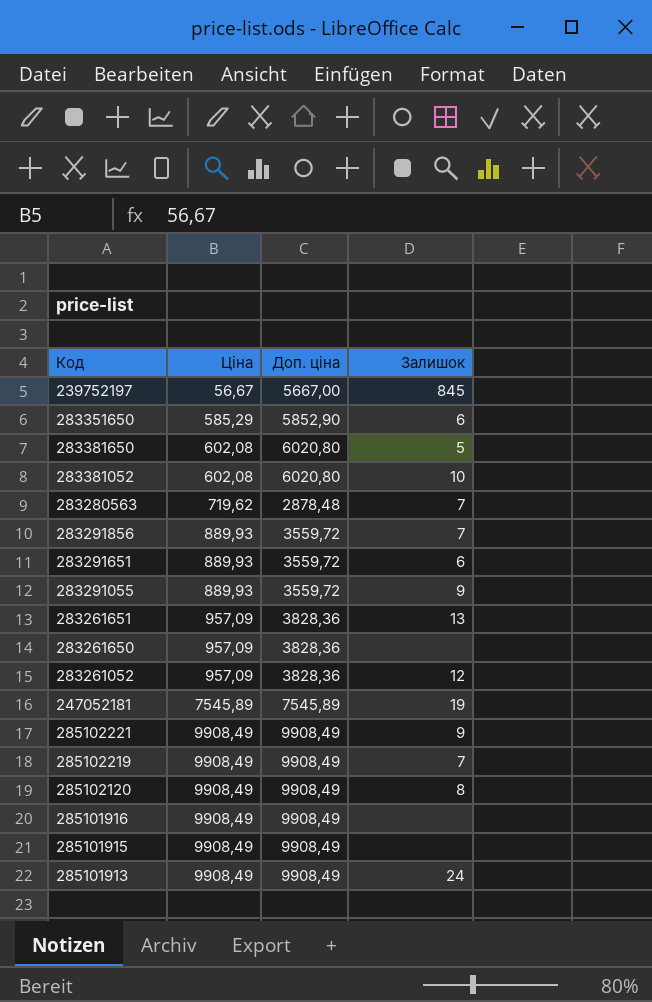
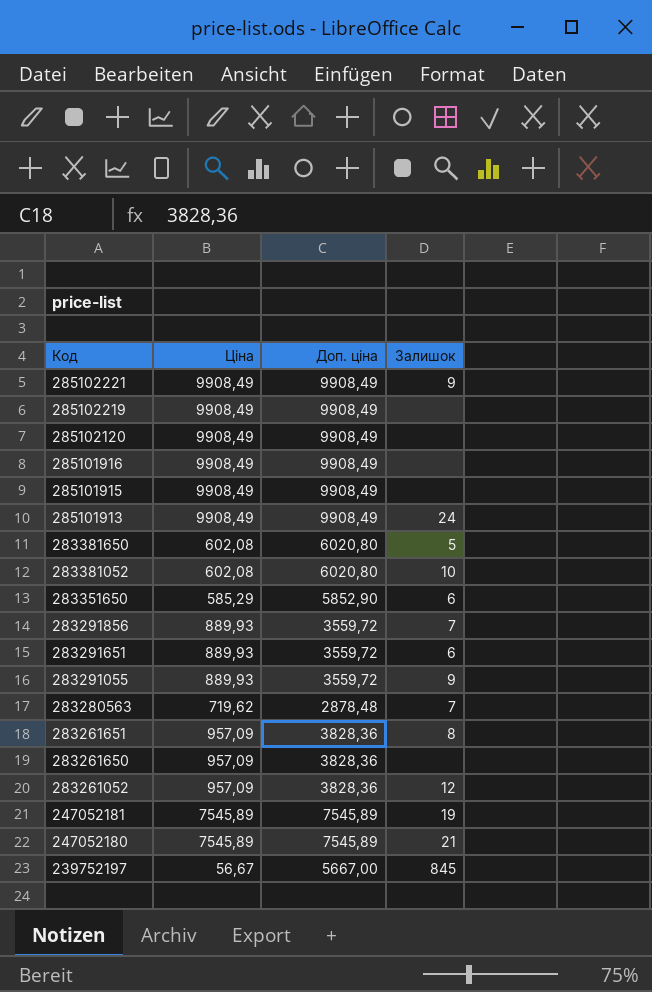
row order: Ціна ascending -> Код descending
285102219 | Залишок: 7 -> none
285102120 | Залишок: 8 -> none
283261651 | Залишок: 13 -> 8
row 247052180: none -> 7545,89 | 7545,89 | 21

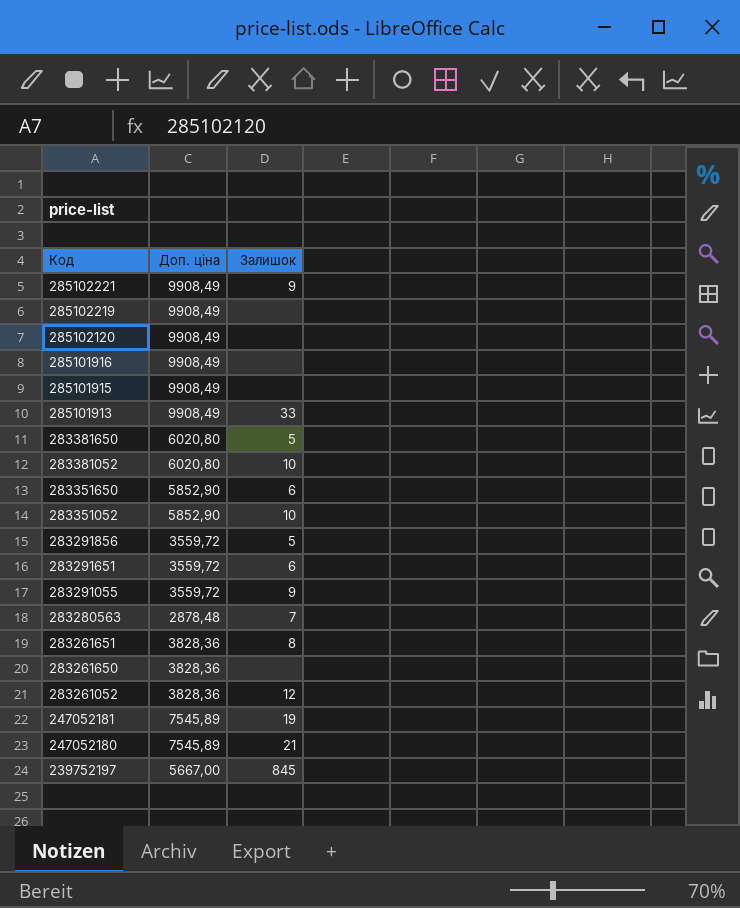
column Ціна | position: 2 -> none
285101913 | Залишок: 24 -> 33
row 283351052: none -> 5852,90 | 10
283291856 | Залишок: 7 -> 5

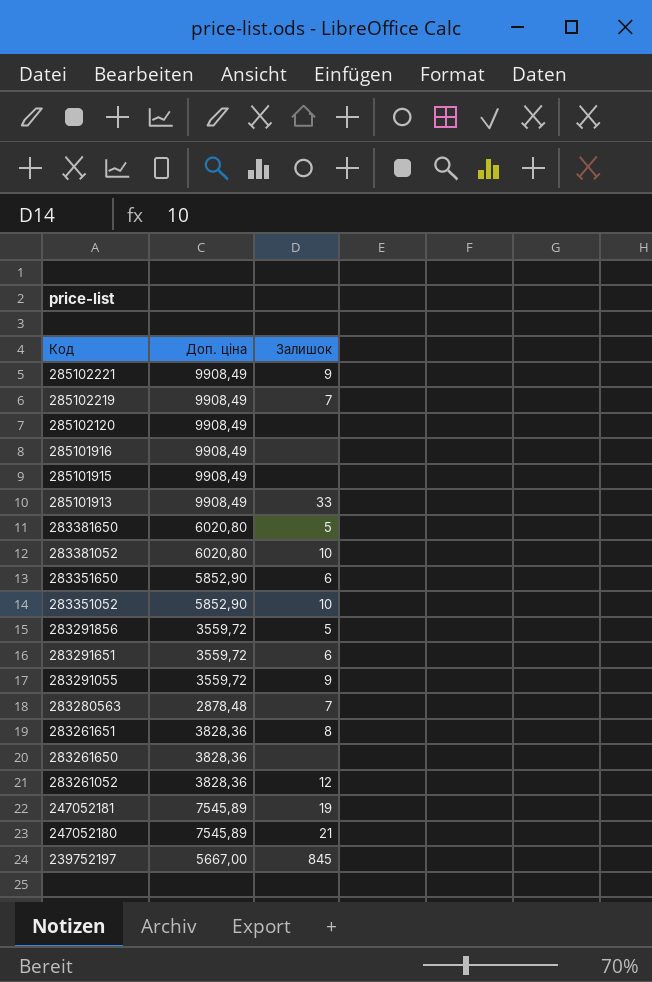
285102219 | Залишок: none -> 7

